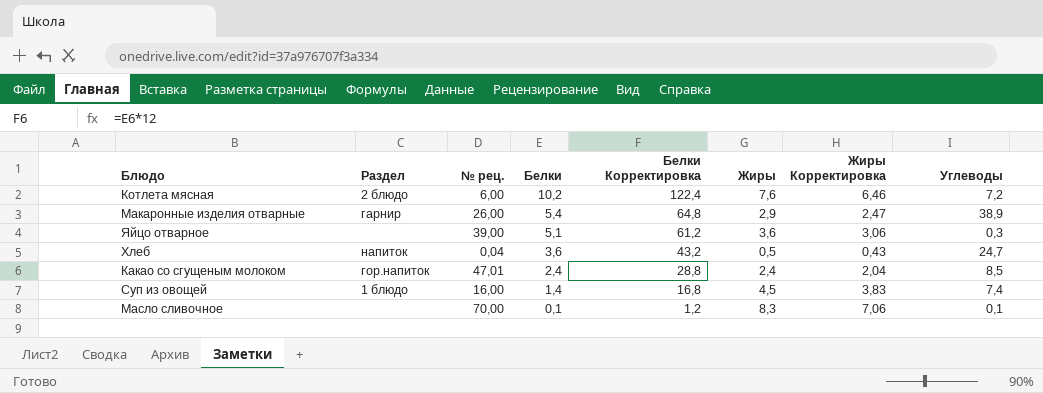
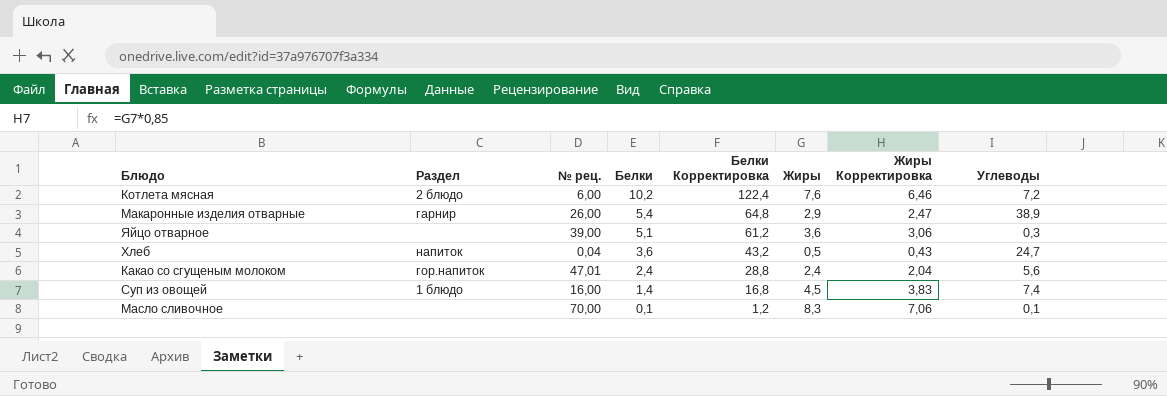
Какао со сгущеным молоком | Углеводы: 8,5 -> 5,6

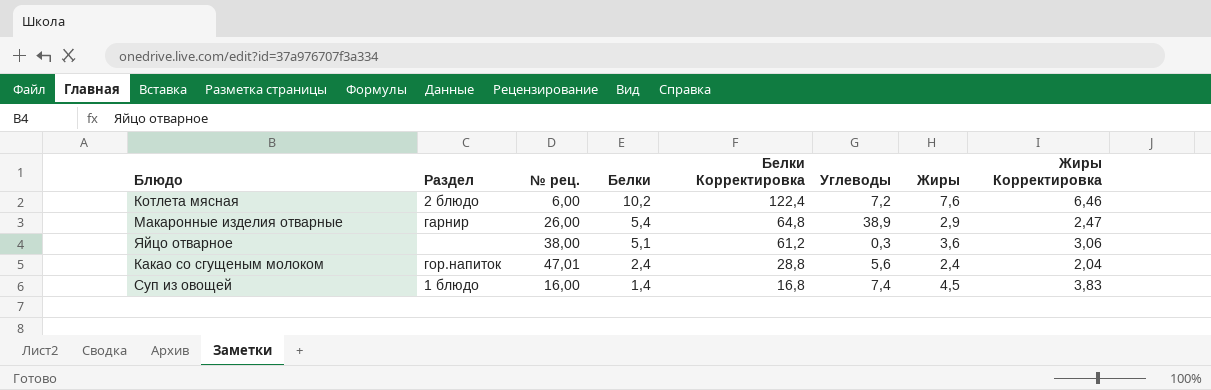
column Углеводы | position: 8 -> 6
row Хлеб: напиток | 0,04 | 3,6 | 43,2 | 0,5 | 0,43 | 24,7 -> none
row Масло сливочное: none | 70,00 | 0,1 | 1,2 | 8,3 | 7,06 | 0,1 -> none
Яйцо отварное | № рец.: 39,00 -> 38,00

